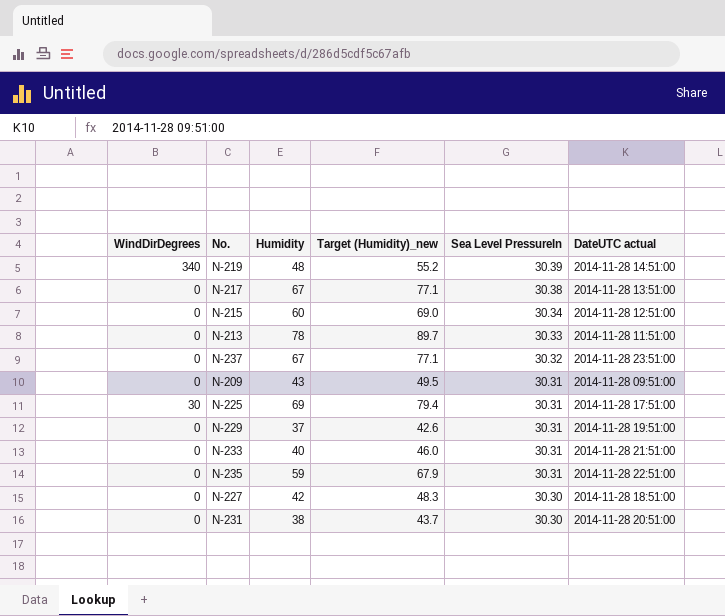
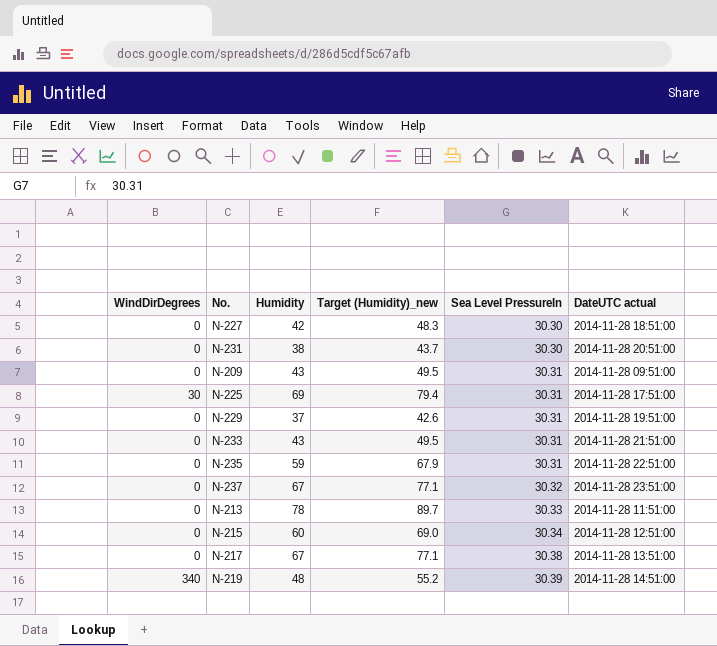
row order: Sea Level PressureIn descending -> Sea Level PressureIn ascending
N-233 | Humidity: 40 -> 43
N-233 | Target (Humidity)_new: 46.0 -> 49.5

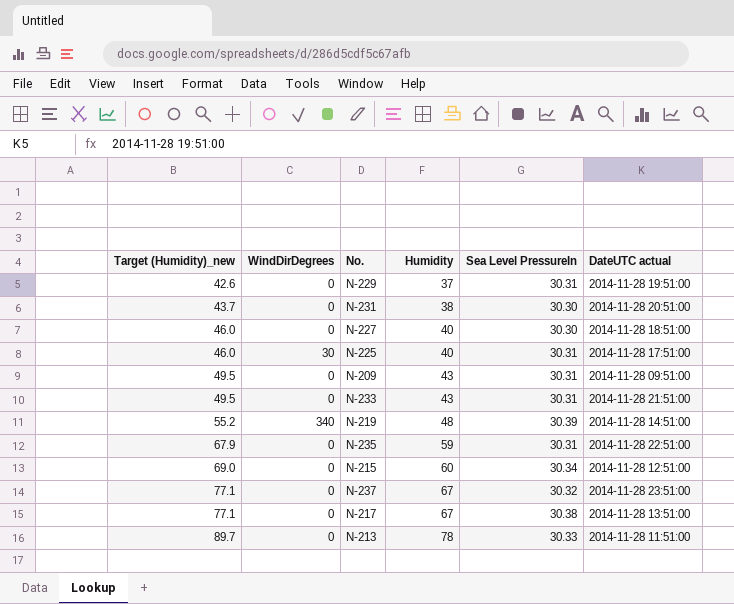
row order: Sea Level PressureIn ascending -> Target (Humidity)_new ascending
column Target (Humidity)_new | position: 4 -> 1
N-227 | Target (Humidity)_new: 48.3 -> 46.0
N-227 | Humidity: 42 -> 40
N-225 | Target (Humidity)_new: 79.4 -> 46.0
N-225 | Humidity: 69 -> 40

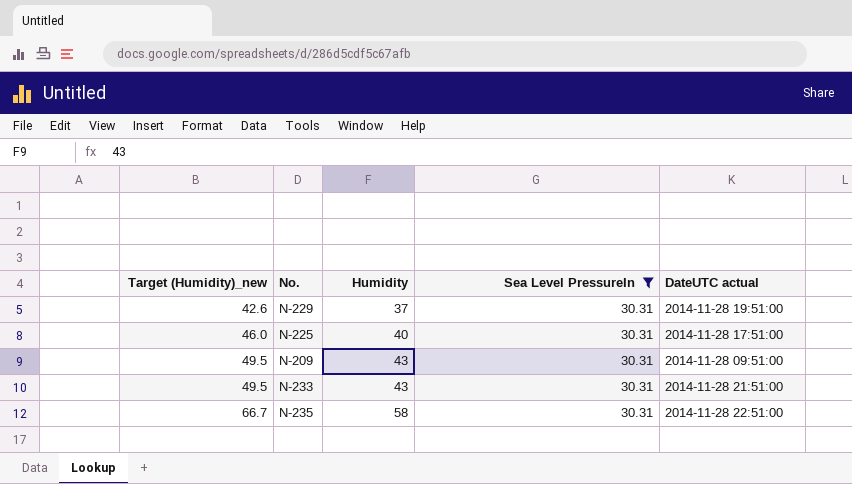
filter: none -> Sea Level PressureIn = 30.31
column WindDirDegrees | position: 2 -> none
N-235 | Target (Humidity)_new: 67.9 -> 66.7
N-235 | Humidity: 59 -> 58

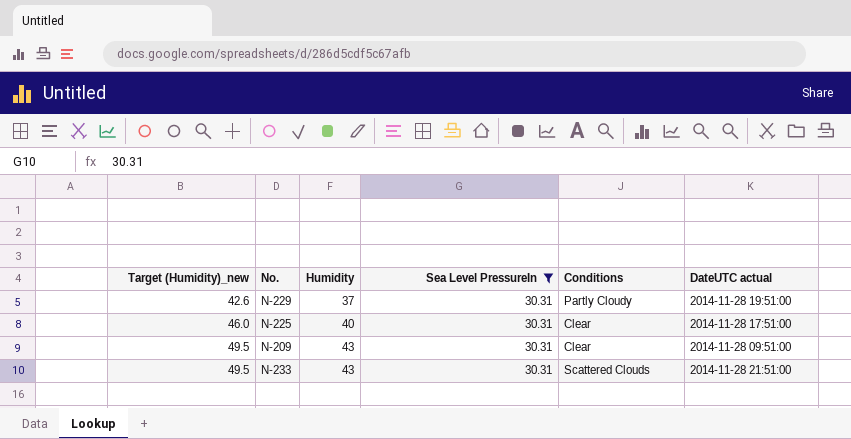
column Conditions | position: none -> 5
row N-235: 66.7 | 58 | 30.31 | 2014-11-28 22:51:00 -> none

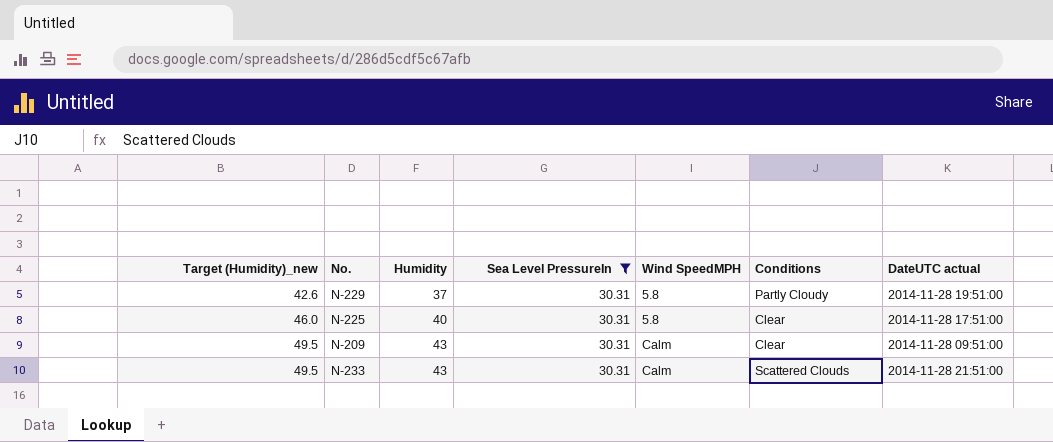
column Wind SpeedMPH | position: none -> 5

